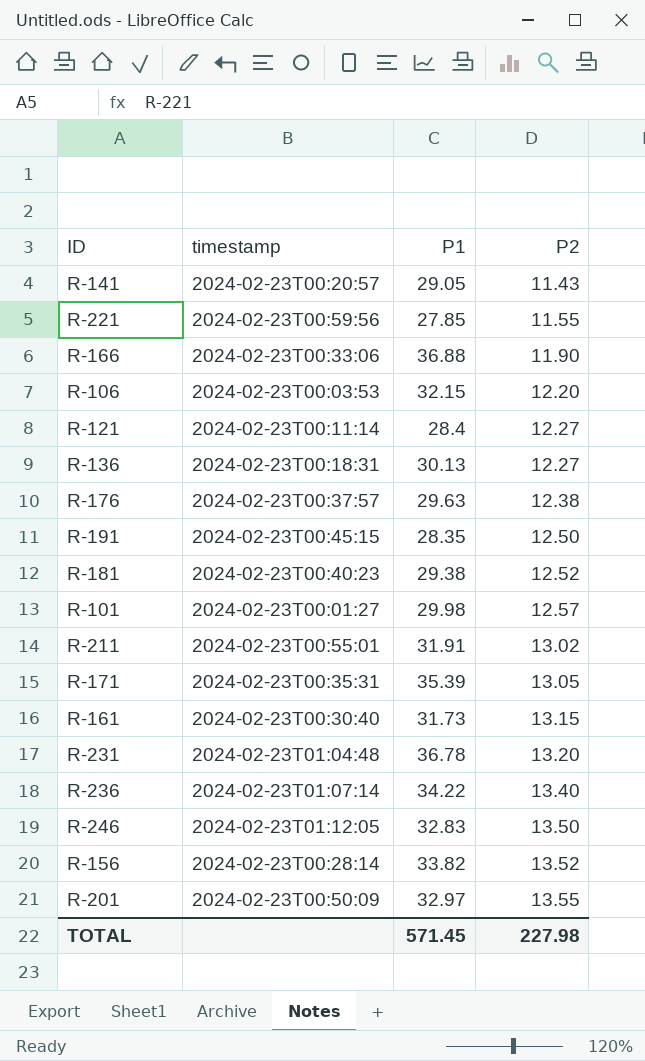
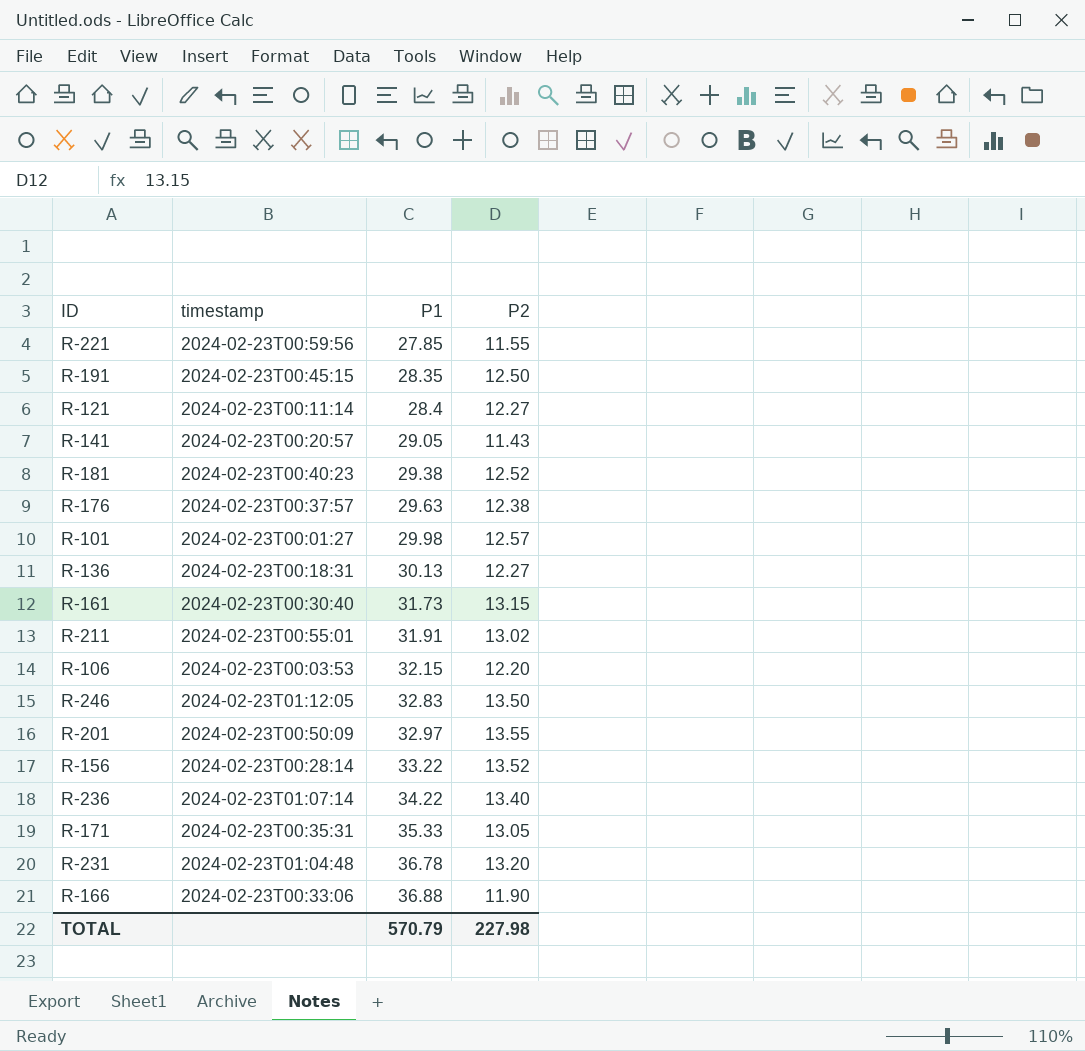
row order: P2 ascending -> P1 ascending
R-156 | P1: 33.82 -> 33.22
R-171 | P1: 35.39 -> 35.33
TOTAL | P1: 571.45 -> 570.79

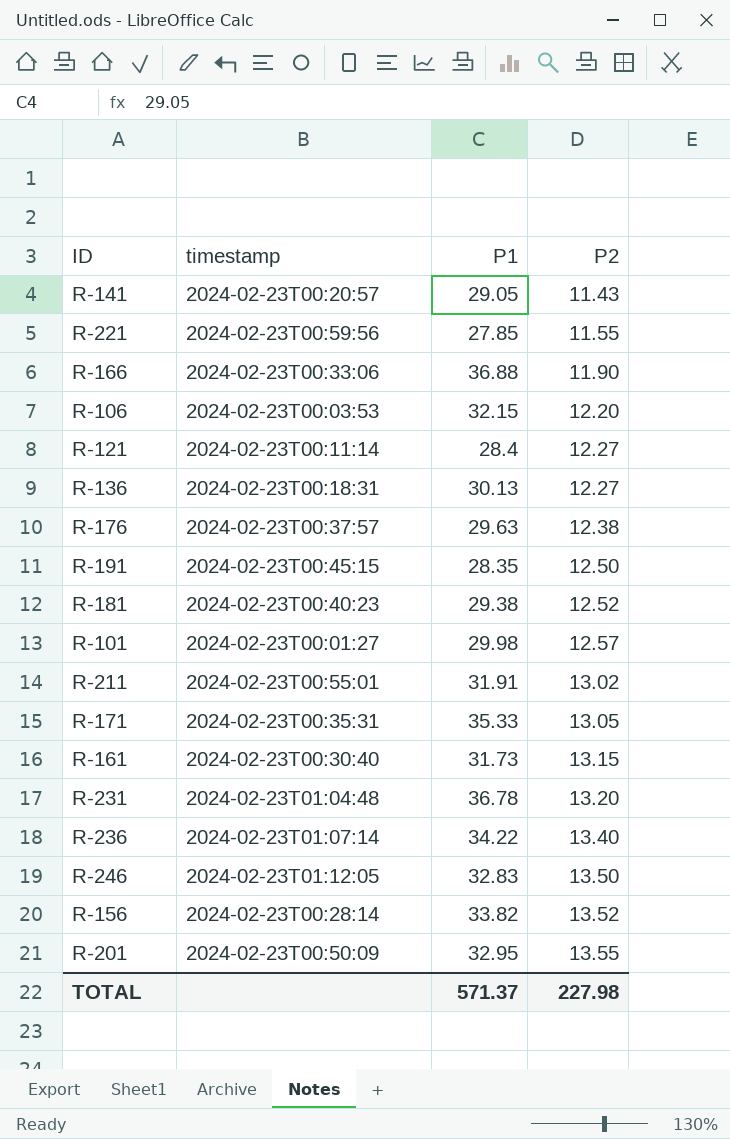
row order: P1 ascending -> P2 ascending
R-156 | P1: 33.22 -> 33.82
R-201 | P1: 32.97 -> 32.95
TOTAL | P1: 570.79 -> 571.37

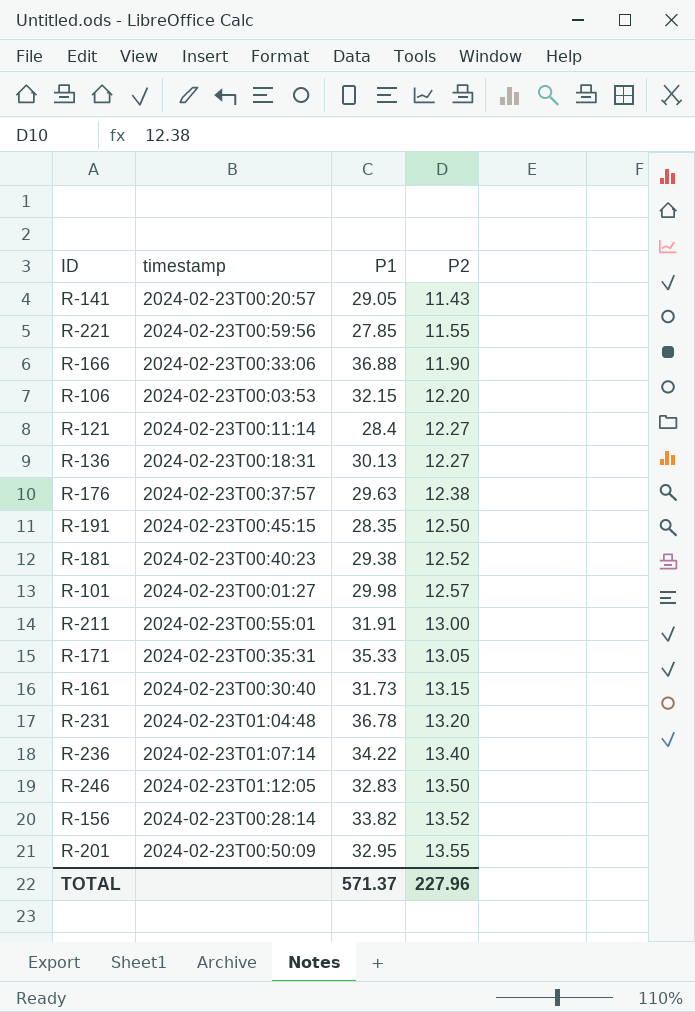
R-211 | P2: 13.02 -> 13.00
TOTAL | P2: 227.98 -> 227.96

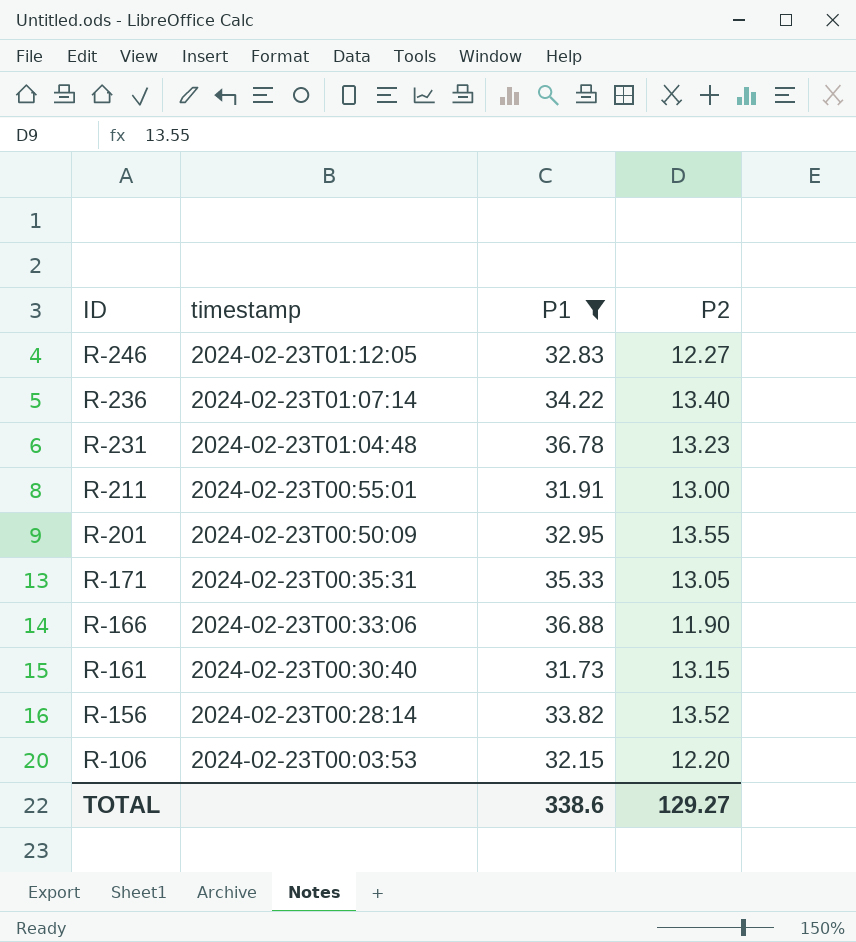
filter: none -> P1 >= 31.73
row order: P2 ascending -> ID descending
R-246 | P2: 13.50 -> 12.27
R-231 | P2: 13.20 -> 13.23
TOTAL | P1: 571.37 -> 338.6
TOTAL | P2: 227.96 -> 129.27

